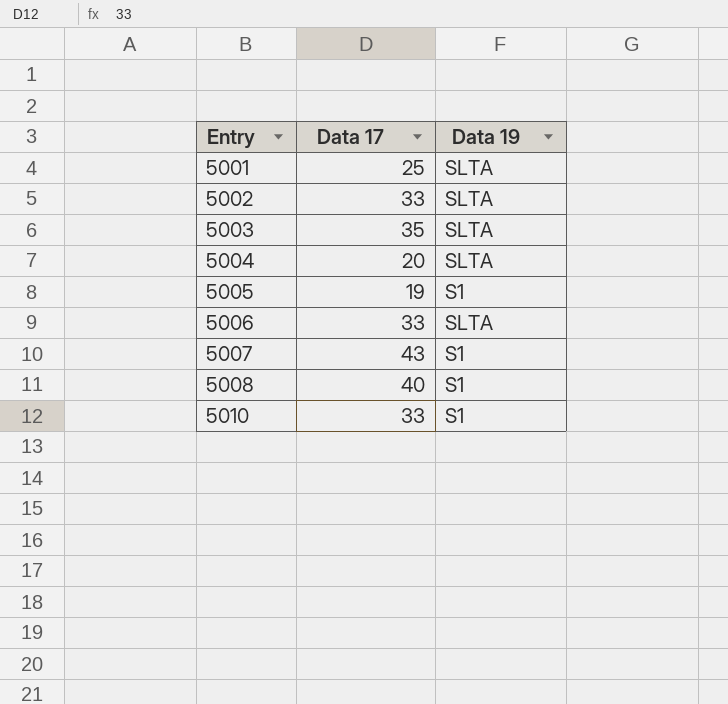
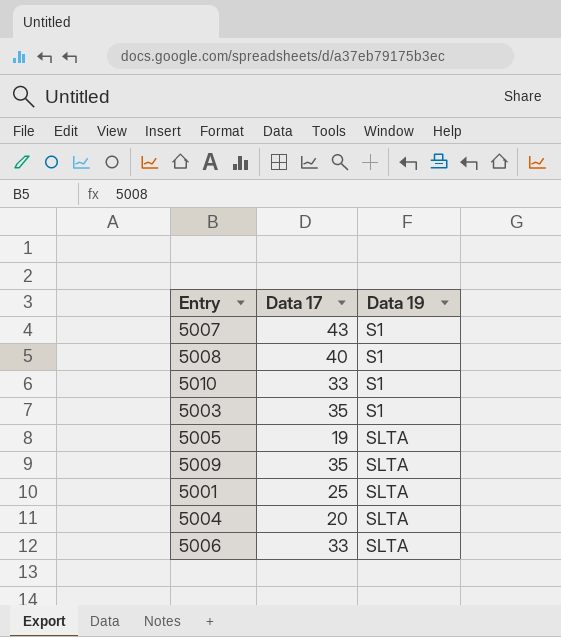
row order: Entry ascending -> Data 19 ascending
row 5002: 33 | SLTA -> none
5003 | Data 19: SLTA -> S1
5005 | Data 19: S1 -> SLTA
row 5009: none -> 35 | SLTA

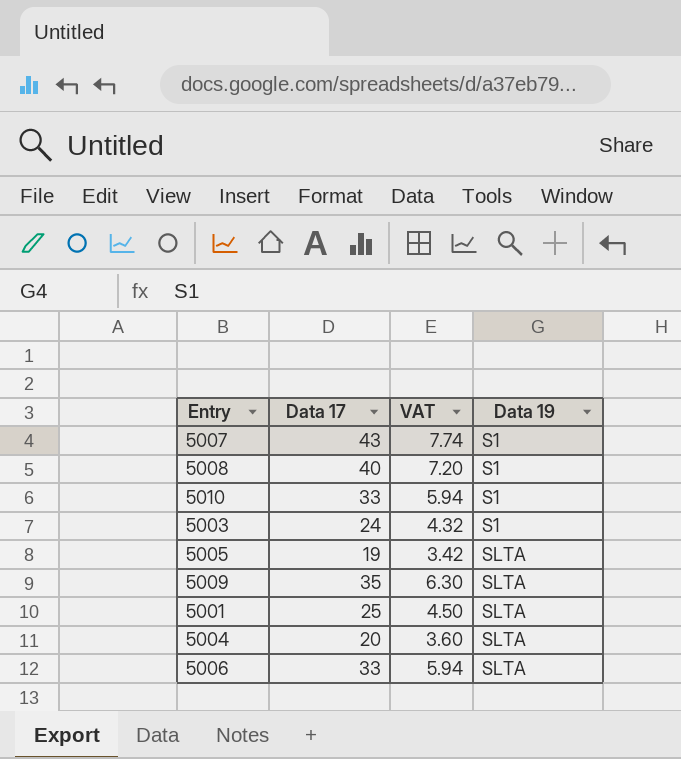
column VAT | formula: none -> [Data 17] * 0.18
5003 | Data 17: 35 -> 24

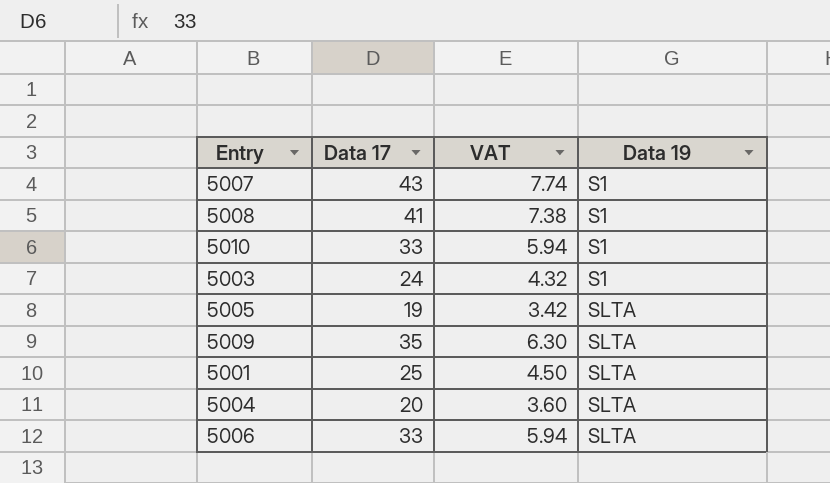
5008 | Data 17: 40 -> 41
5008 | VAT: 7.20 -> 7.38

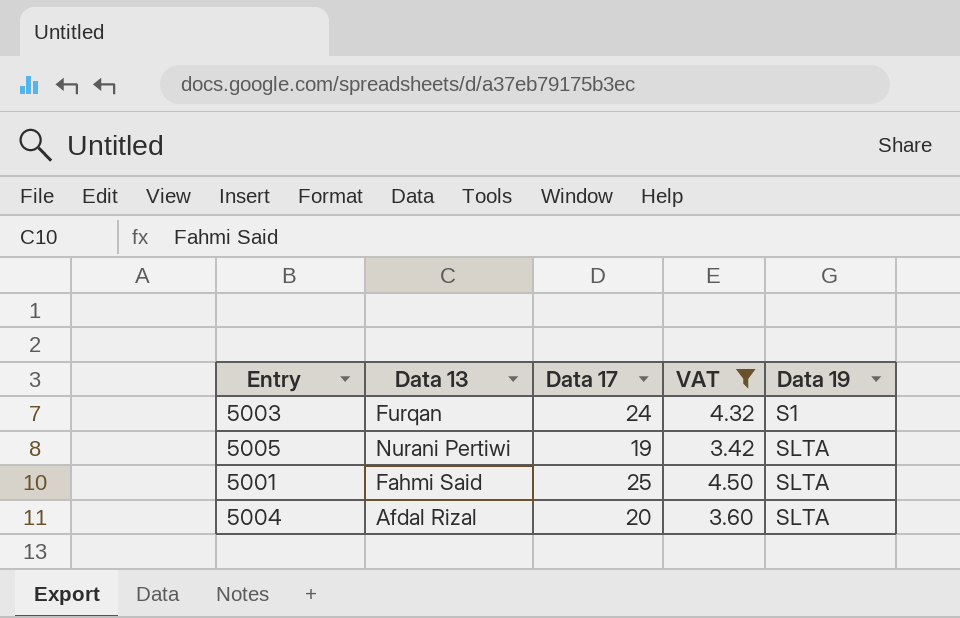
filter: none -> VAT <= 4.50
column Data 13 | position: none -> 2

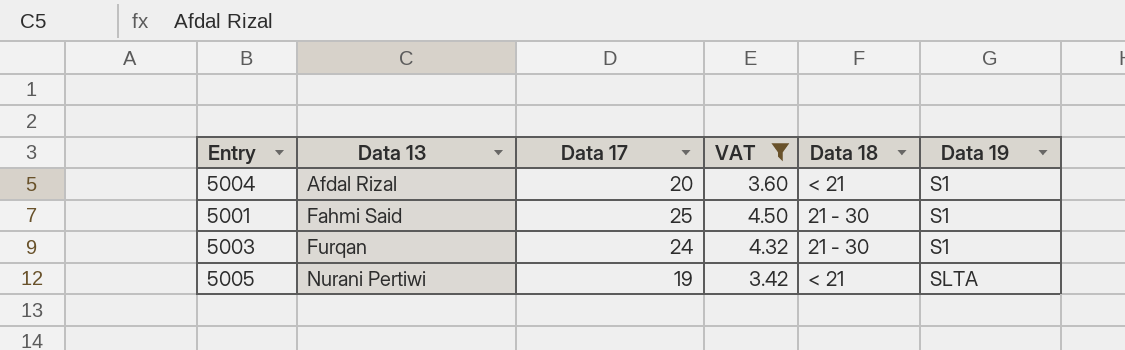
row order: Data 19 ascending -> Data 13 ascending
column Data 18 | position: none -> 5
5004 | Data 19: SLTA -> S1
5001 | Data 19: SLTA -> S1

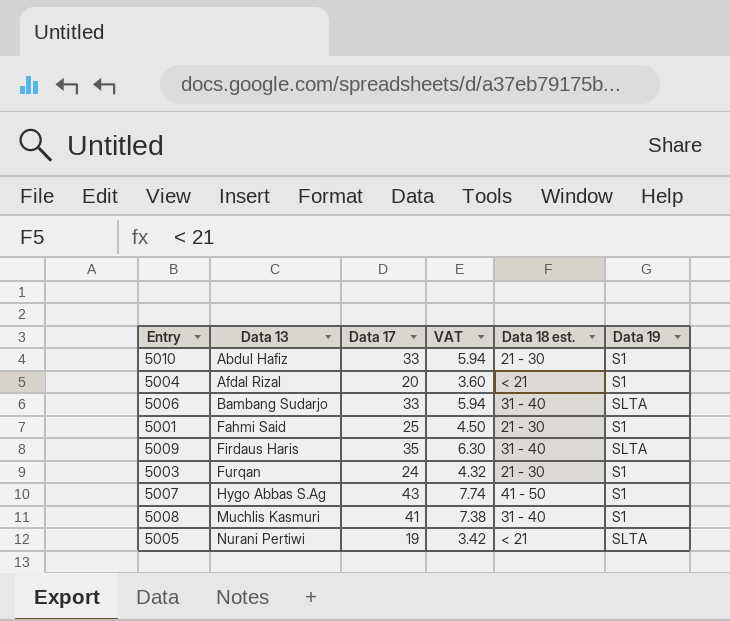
filter: VAT <= 4.50 -> none
column name: Data 18 -> Data 18 est.

